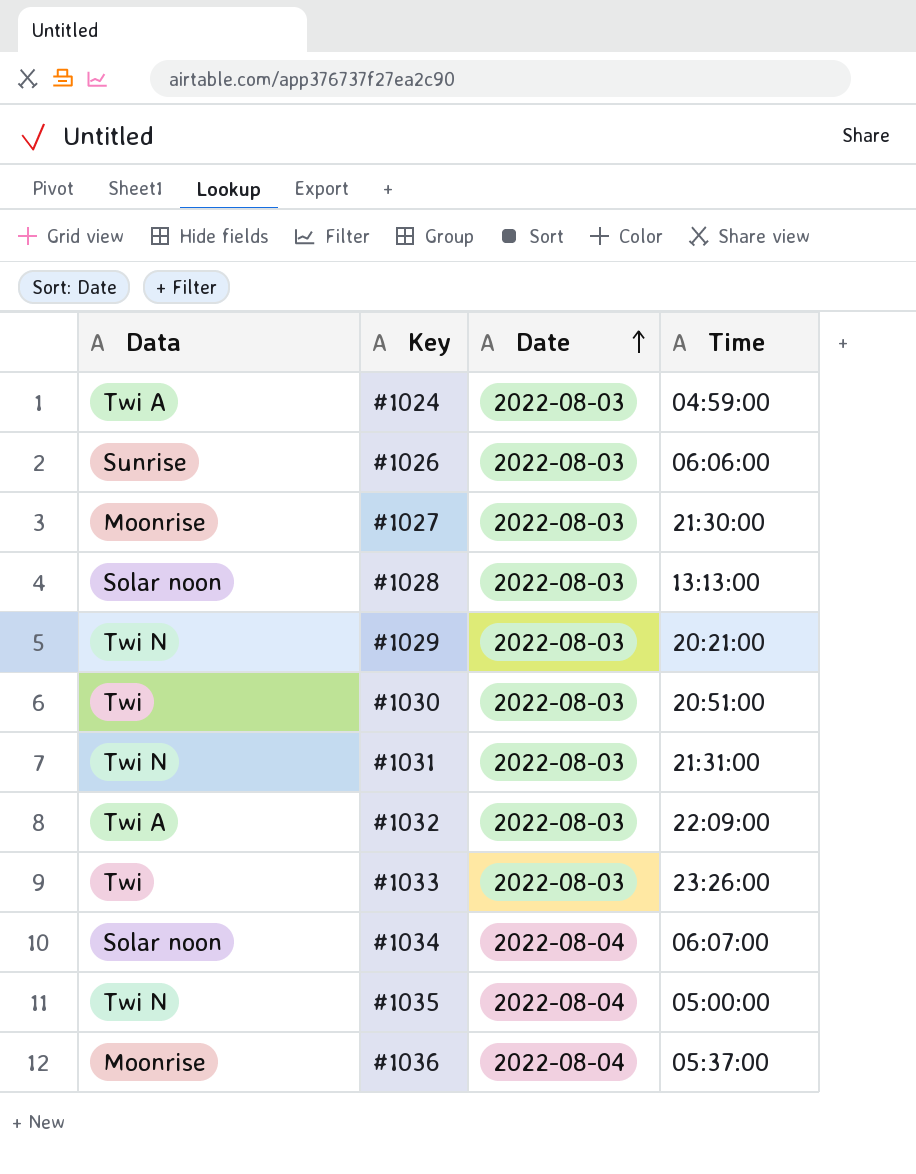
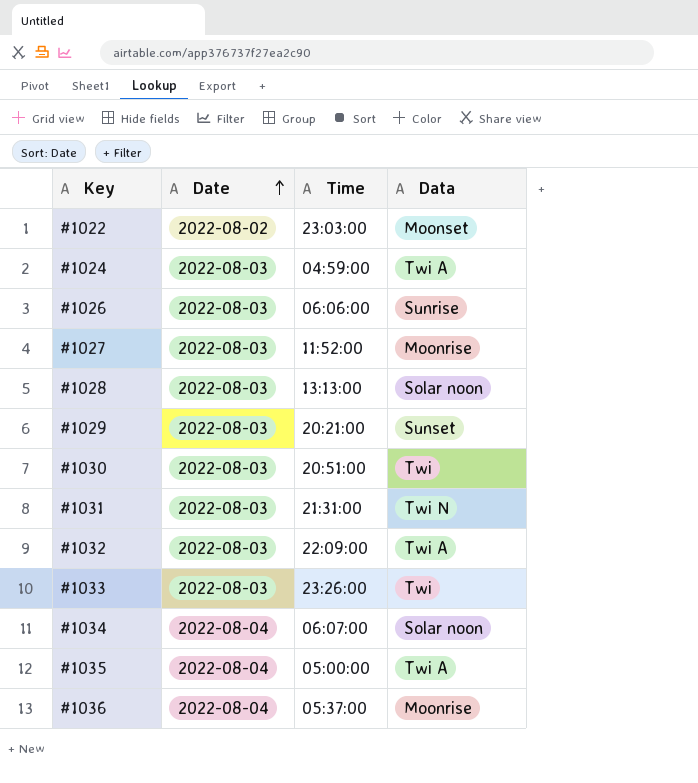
column Data | position: 1 -> 4
row #1022: none -> 2022-08-02 | 23:03:00 | Moonset
#1027 | Time: 21:30:00 -> 11:52:00
#1029 | Data: Twi N -> Sunset
#1035 | Data: Twi N -> Twi A

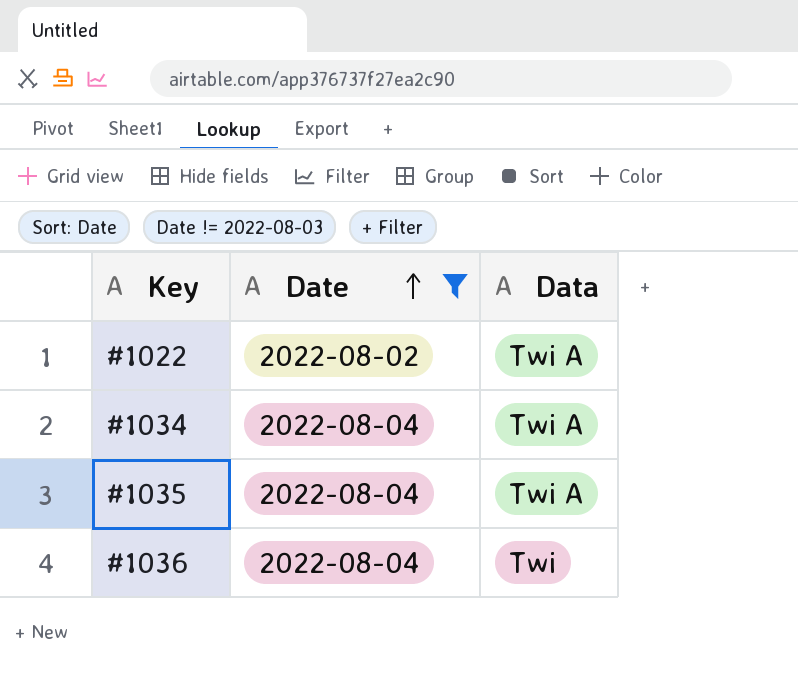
filter: none -> Date != 2022-08-03
column Time | position: 3 -> none
#1022 | Data: Moonset -> Twi A
#1034 | Data: Solar noon -> Twi A
#1036 | Data: Moonrise -> Twi

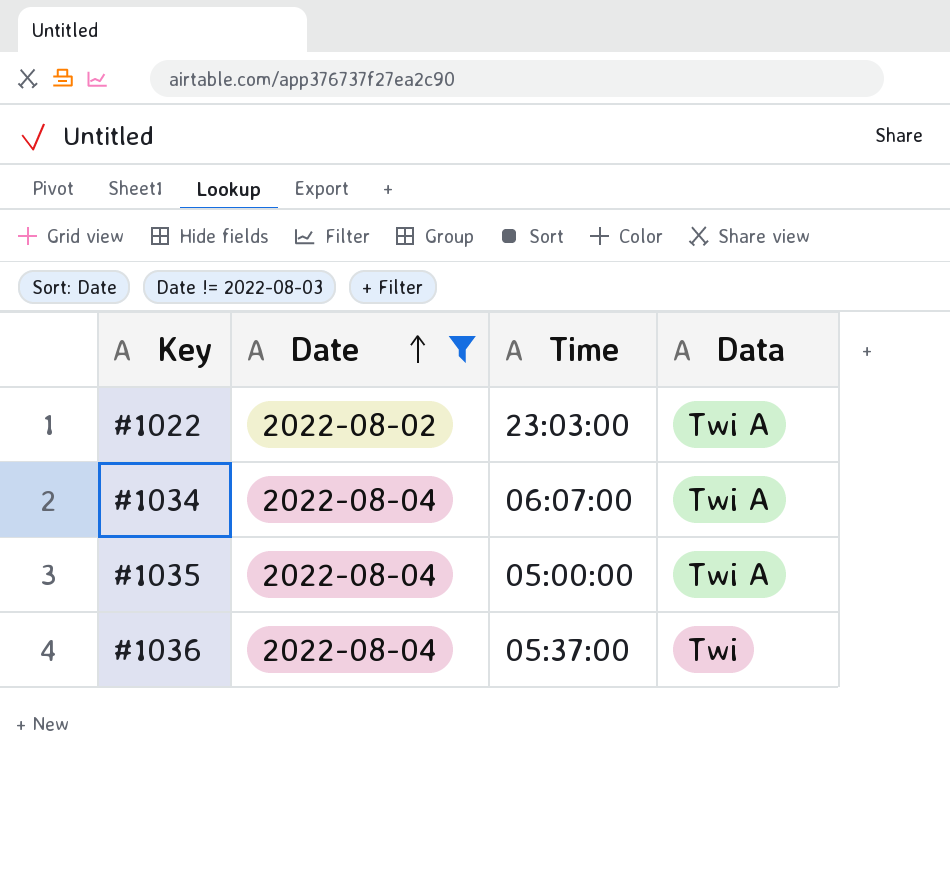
column Time | position: none -> 3

